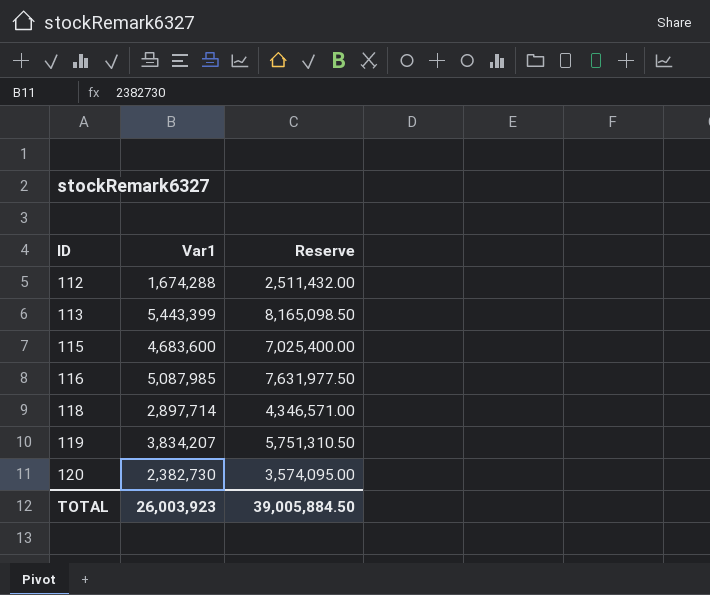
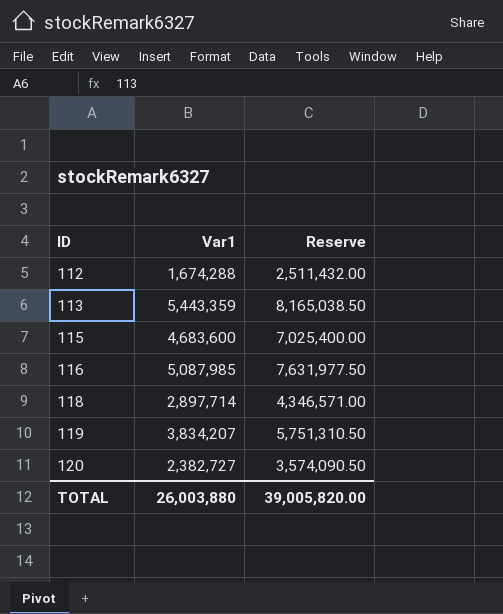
113 | Var1: 5,443,399 -> 5,443,359
113 | Reserve: 8,165,098.50 -> 8,165,038.50
120 | Var1: 2,382,730 -> 2,382,727
120 | Reserve: 3,574,095.00 -> 3,574,090.50
TOTAL | Var1: 26,003,923 -> 26,003,880
TOTAL | Reserve: 39,005,884.50 -> 39,005,820.00

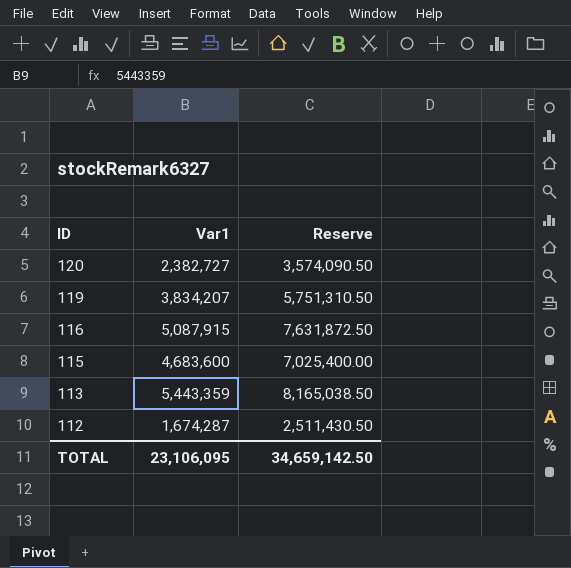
row order: ID ascending -> ID descending
row 118: 2,897,714 | 4,346,571.00 -> none
116 | Var1: 5,087,985 -> 5,087,915
116 | Reserve: 7,631,977.50 -> 7,631,872.50
112 | Var1: 1,674,288 -> 1,674,287
112 | Reserve: 2,511,432.00 -> 2,511,430.50
TOTAL | Var1: 26,003,880 -> 23,106,095
TOTAL | Reserve: 39,005,820.00 -> 34,659,142.50

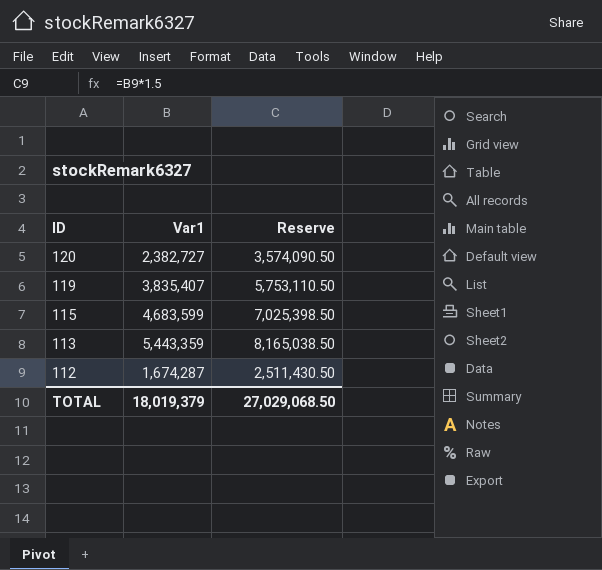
row 116: 5,087,915 | 7,631,872.50 -> none
119 | Var1: 3,834,207 -> 3,835,407
119 | Reserve: 5,751,310.50 -> 5,753,110.50
115 | Var1: 4,683,600 -> 4,683,599
115 | Reserve: 7,025,400.00 -> 7,025,398.50
TOTAL | Var1: 23,106,095 -> 18,019,379
TOTAL | Reserve: 34,659,142.50 -> 27,029,068.50

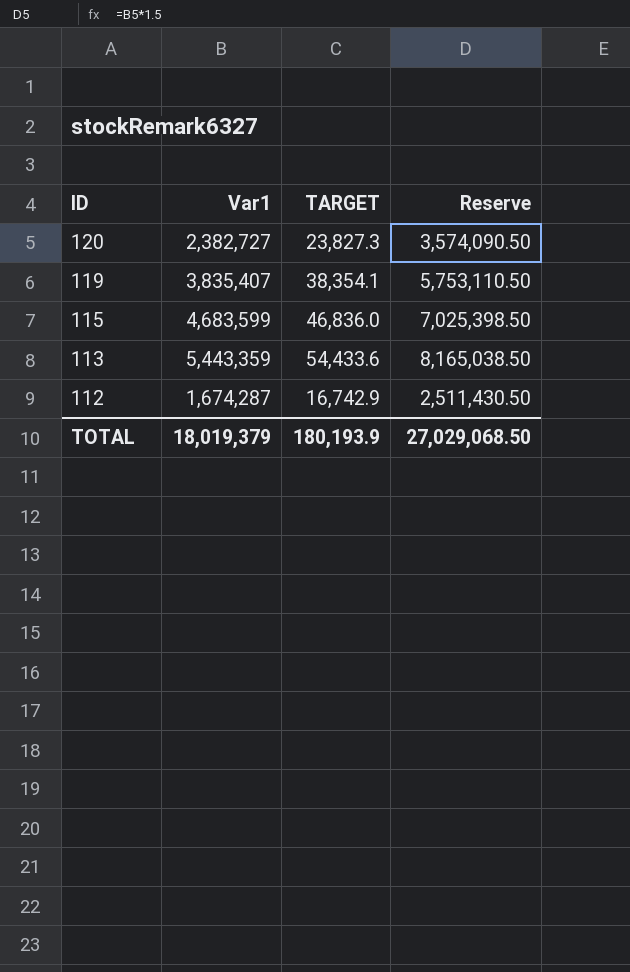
column TARGET | formula: none -> [Var1] * 0.01

